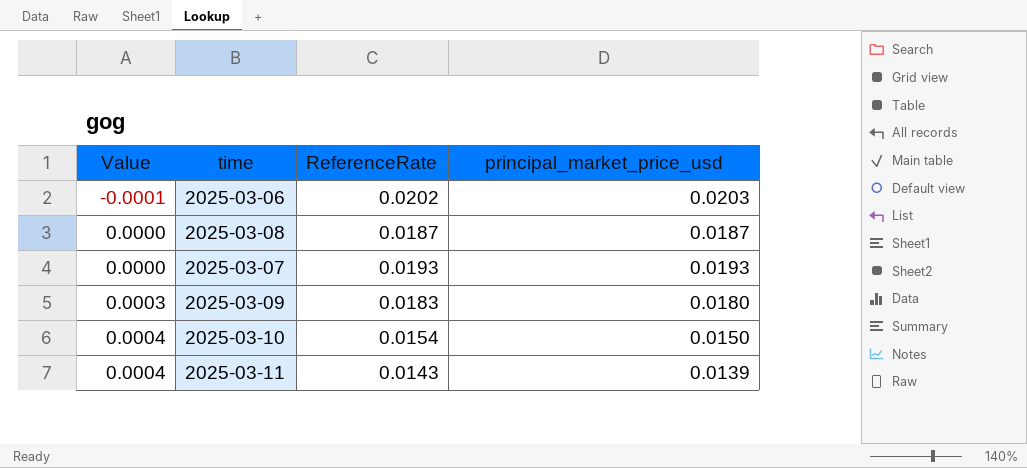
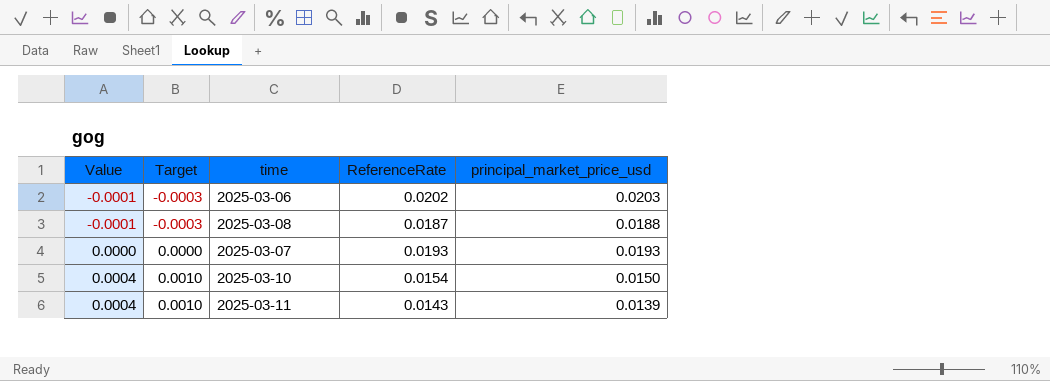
column Target | formula: none -> [Value] * 2.5
row 2025-03-09: 0.0003 | 0.0183 | 0.0180 -> none
2025-03-08 | Value: 0.0000 -> -0.0001
2025-03-08 | principal_market_price_usd: 0.0187 -> 0.0188

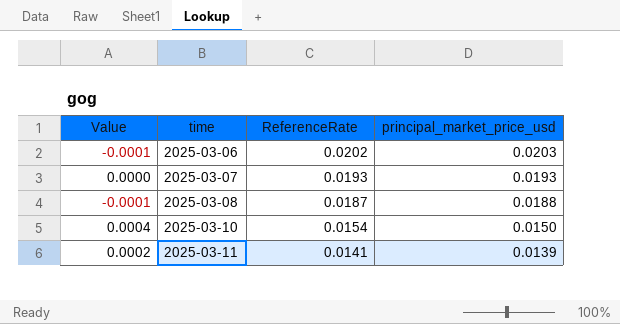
row order: Value ascending -> time ascending
column Target | formula: [Value] * 2.5 -> none
2025-03-11 | Value: 0.0004 -> 0.0002
2025-03-11 | ReferenceRate: 0.0143 -> 0.0141

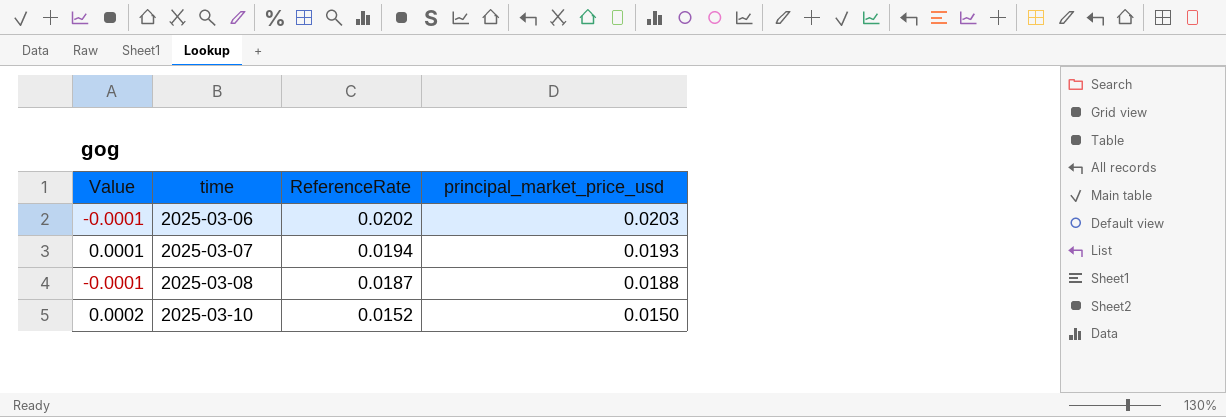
row 2025-03-11: 0.0002 | 0.0141 | 0.0139 -> none
2025-03-07 | Value: 0.0000 -> 0.0001
2025-03-07 | ReferenceRate: 0.0193 -> 0.0194
2025-03-10 | Value: 0.0004 -> 0.0002
2025-03-10 | ReferenceRate: 0.0154 -> 0.0152

